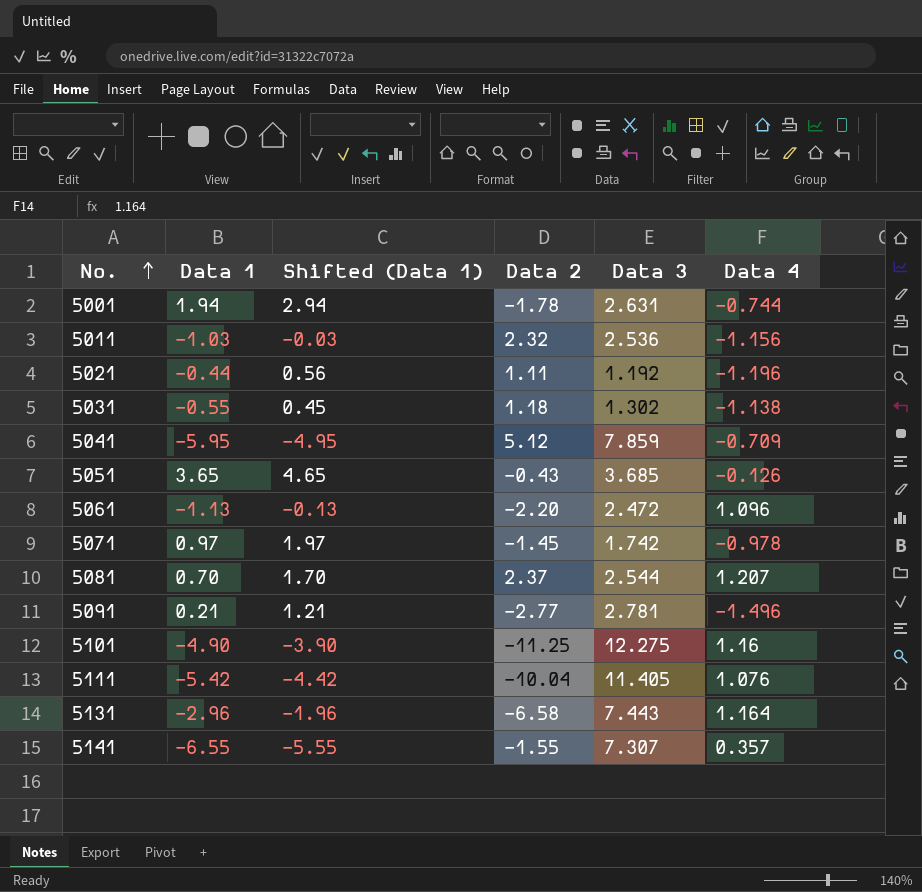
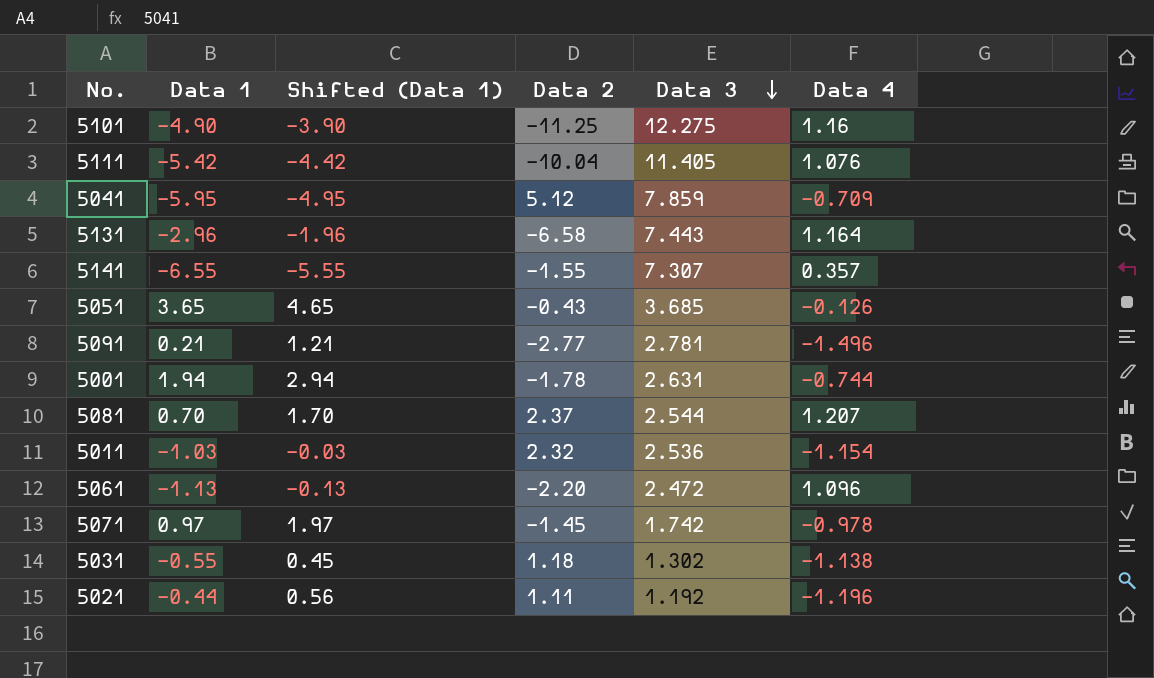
row order: No. ascending -> Data 3 descending
5011 | Data 4: -1.156 -> -1.154

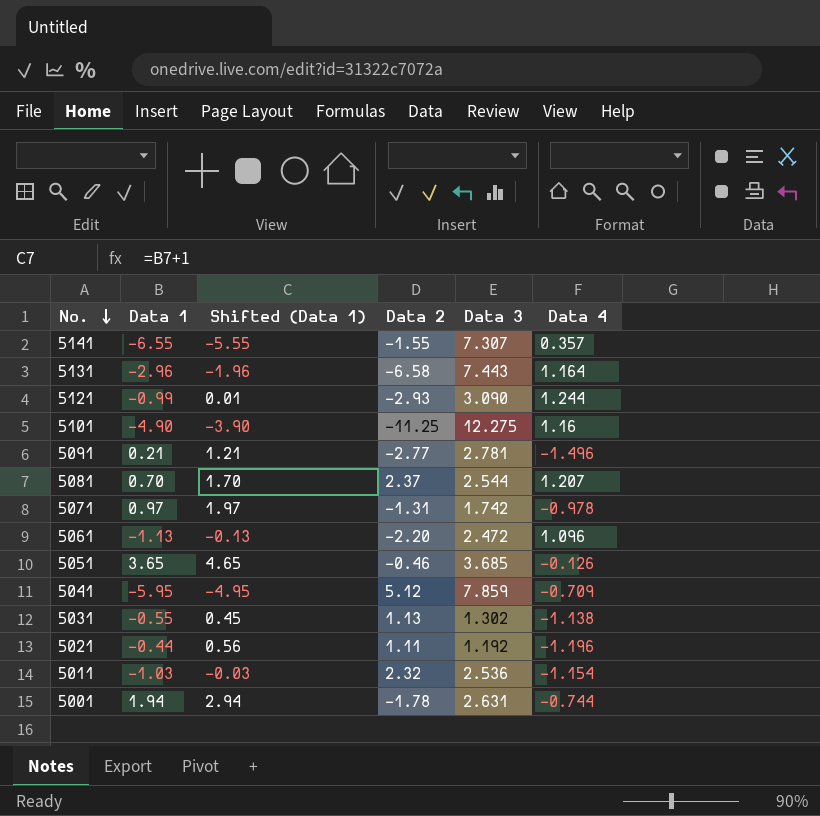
row order: Data 3 descending -> No. descending
row 5111: -5.42 | -4.42 | -10.04 | 11.405 | 1.076 -> none
row 5121: none -> -0.99 | 0.01 | -2.93 | 3.090 | 1.244
5071 | Data 2: -1.45 -> -1.31
5051 | Data 2: -0.43 -> -0.46
5031 | Data 2: 1.18 -> 1.13

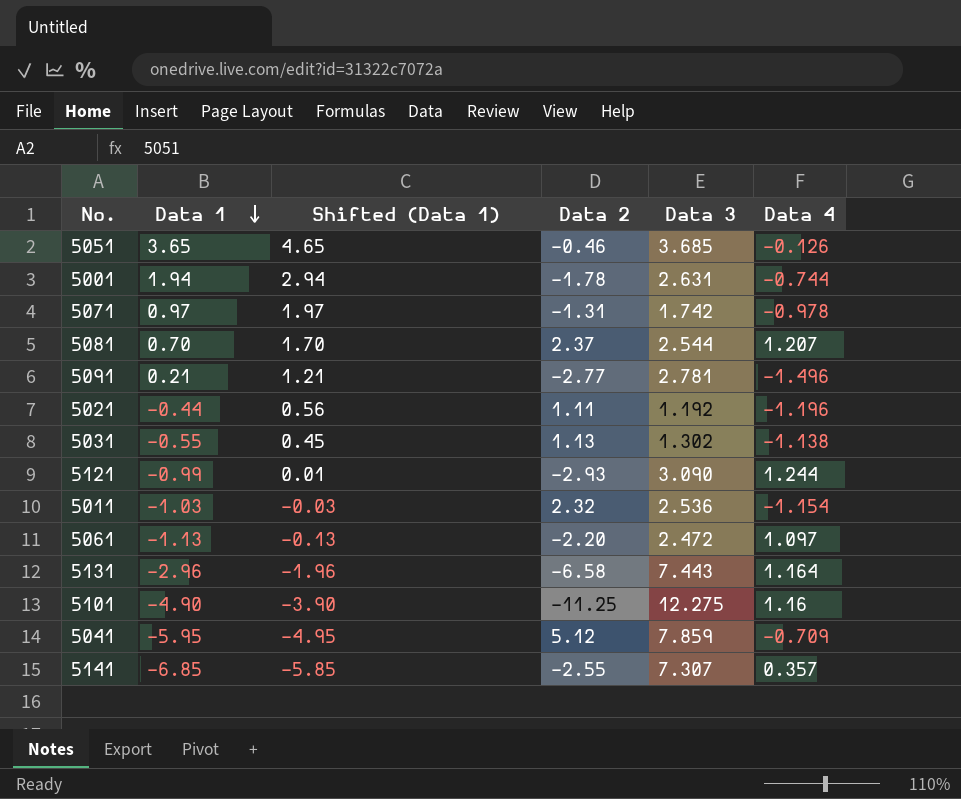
row order: No. descending -> Data 1 descending
5061 | Data 4: 1.096 -> 1.097
5141 | Data 1: -6.55 -> -6.85
5141 | Shifted (Data 1): -5.55 -> -5.85
5141 | Data 2: -1.55 -> -2.55

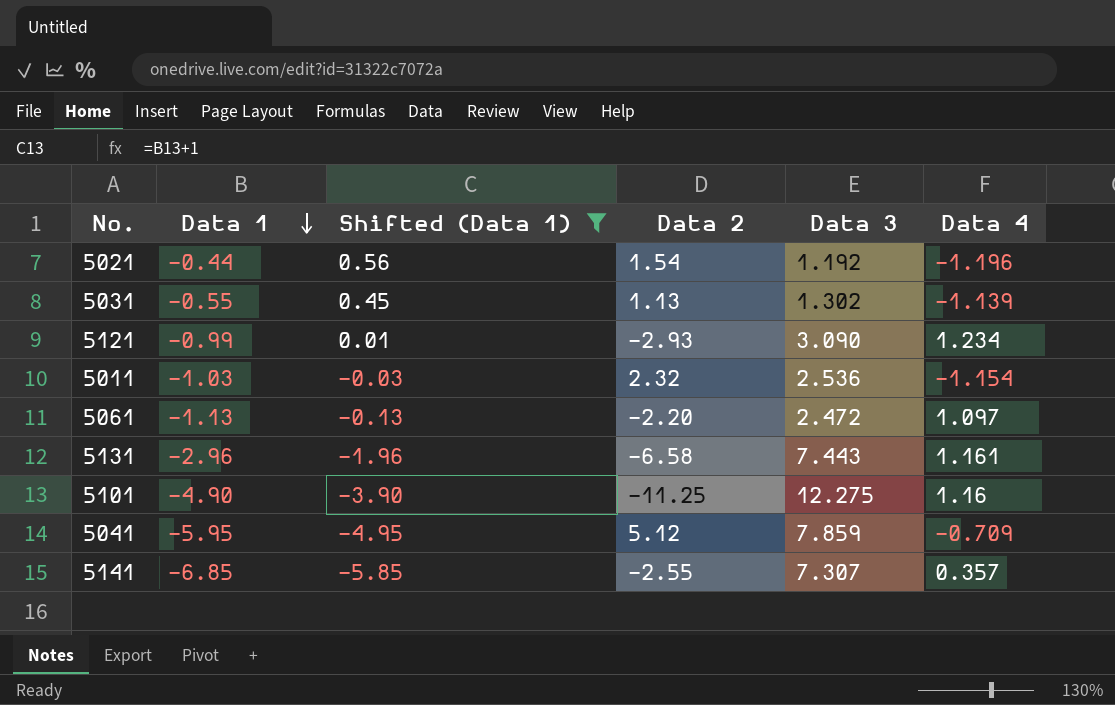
filter: none -> Shifted (Data 1) <= 0.56
5021 | Data 2: 1.11 -> 1.54
5031 | Data 4: -1.138 -> -1.139
5121 | Data 4: 1.244 -> 1.234
5131 | Data 4: 1.164 -> 1.161

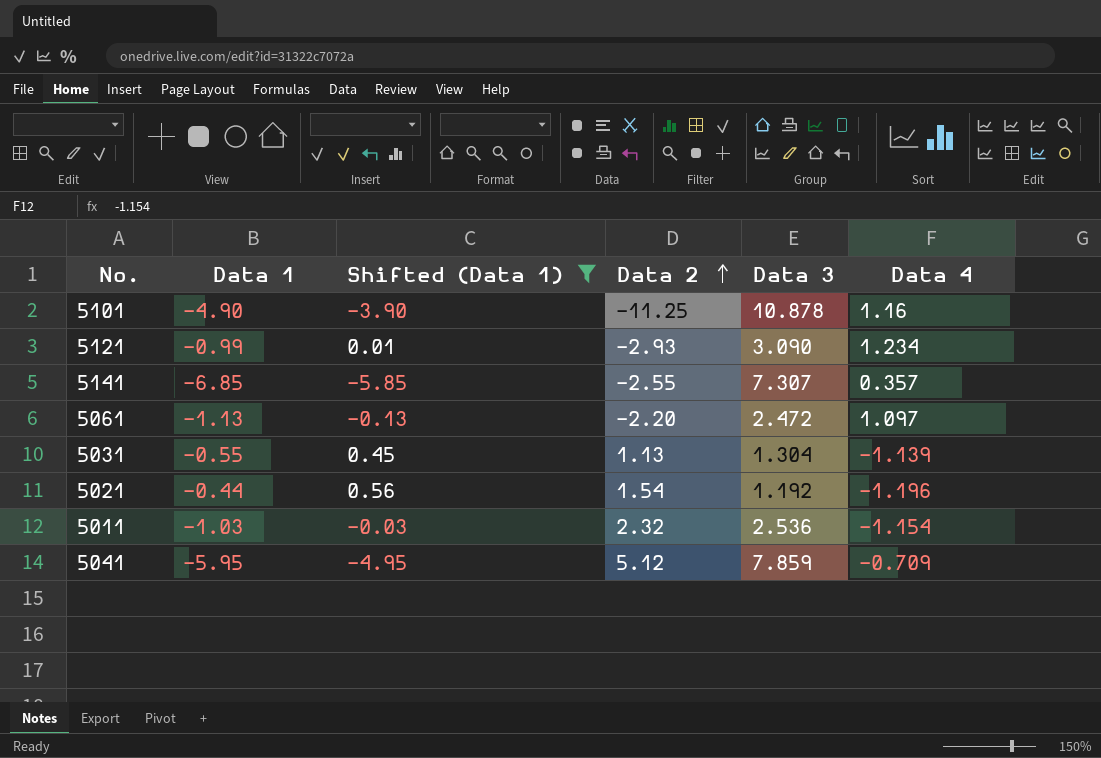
row order: Data 1 descending -> Data 2 ascending
row 5131: -2.96 | -1.96 | -6.58 | 7.443 | 1.161 -> none
5101 | Data 3: 12.275 -> 10.878
5031 | Data 3: 1.302 -> 1.304

